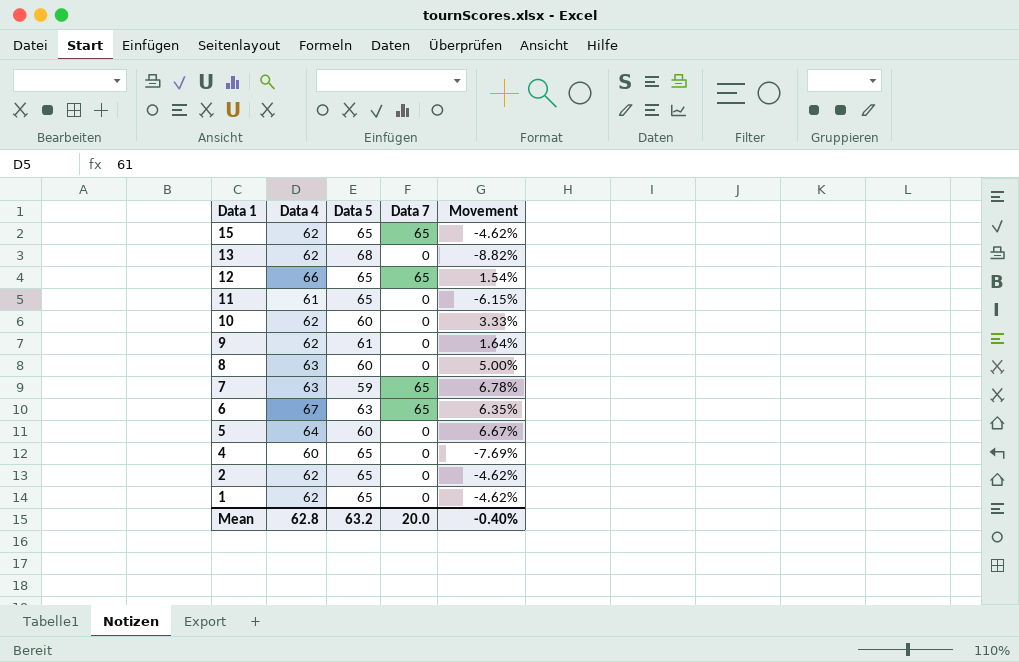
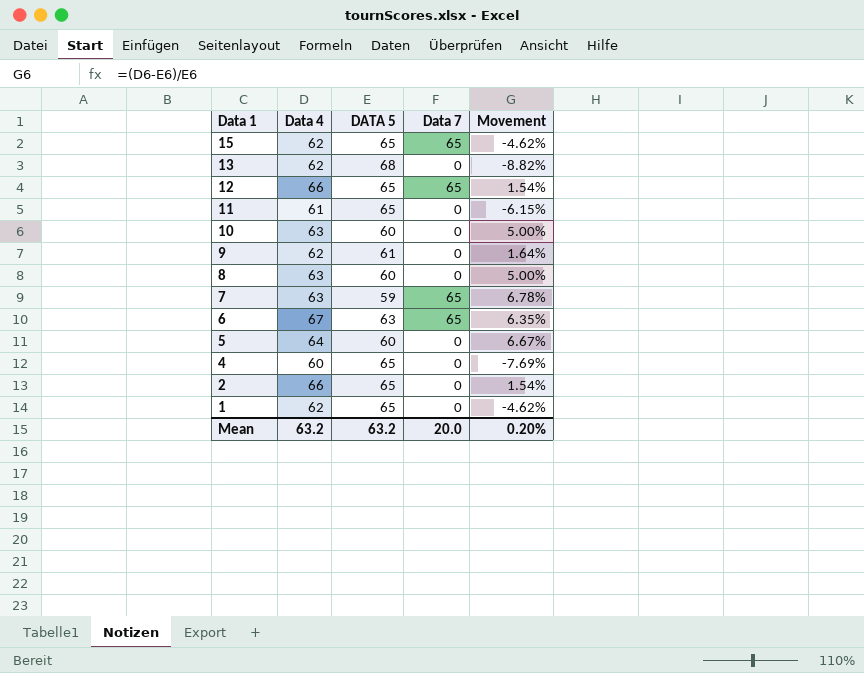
column name: Data 5 -> DATA 5
10 | Data 4: 62 -> 63
10 | Movement: 3.33% -> 5.00%
2 | Data 4: 62 -> 66
2 | Movement: -4.62% -> 1.54%
Mean | Data 4: 62.8 -> 63.2
Mean | Movement: -0.40% -> 0.20%

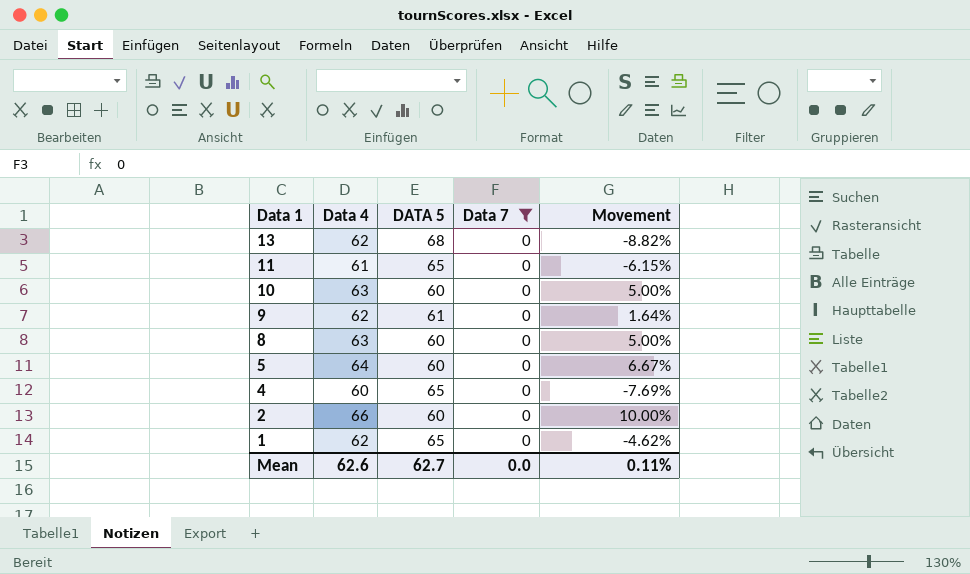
filter: none -> Data 7 = 0
2 | DATA 5: 65 -> 60
2 | Movement: 1.54% -> 10.00%
Mean | Data 4: 63.2 -> 62.6
Mean | DATA 5: 63.2 -> 62.7
Mean | Data 7: 20.0 -> 0.0
Mean | Movement: 0.20% -> 0.11%

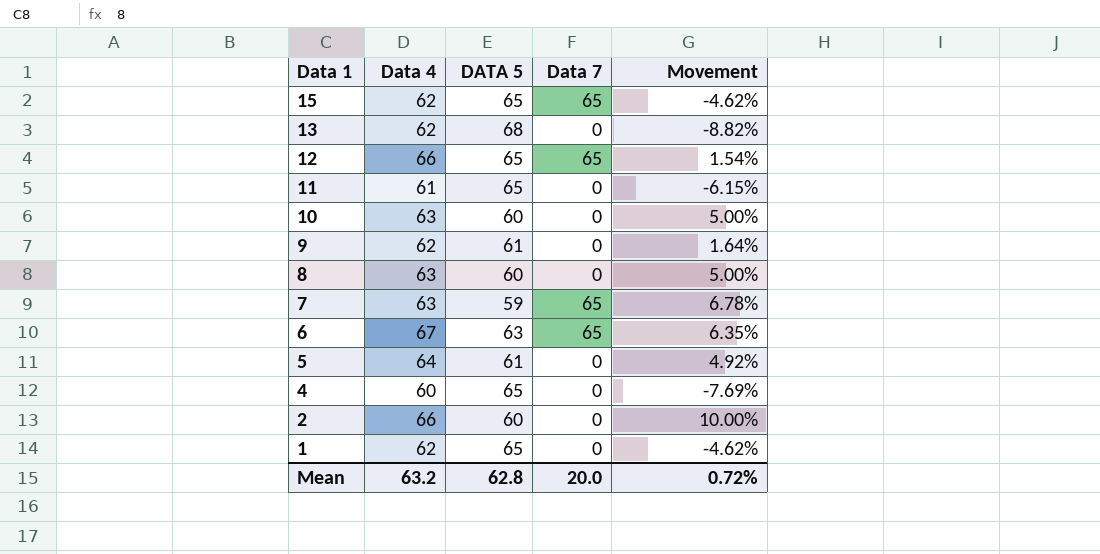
filter: Data 7 = 0 -> none
5 | DATA 5: 60 -> 61
5 | Movement: 6.67% -> 4.92%
Mean | Data 4: 62.6 -> 63.2
Mean | DATA 5: 62.7 -> 62.8
Mean | Data 7: 0.0 -> 20.0
Mean | Movement: 0.11% -> 0.72%

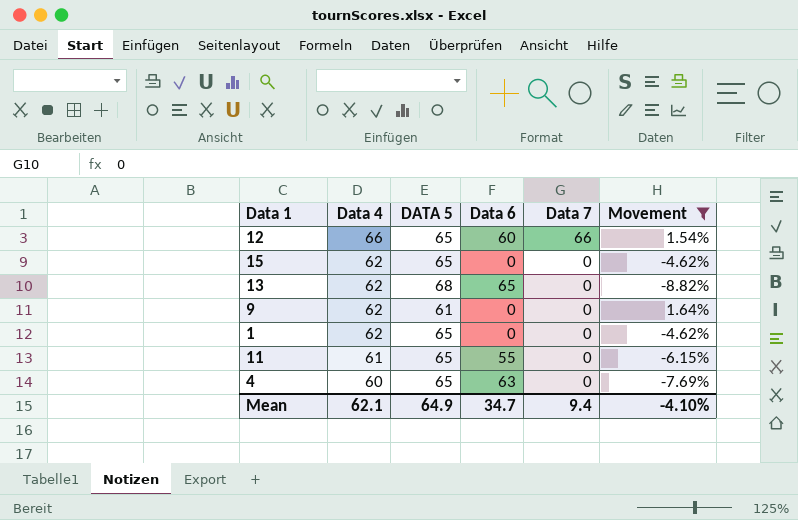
filter: none -> Movement <= 1.64%
row order: Data 1 descending -> Data 4 descending
column Data 6 | position: none -> 4
12 | Data 7: 65 -> 66
15 | Data 7: 65 -> 0
Mean | Data 4: 63.2 -> 62.1
Mean | DATA 5: 62.8 -> 64.9
Mean | Data 7: 20.0 -> 9.4
Mean | Movement: 0.72% -> -4.10%

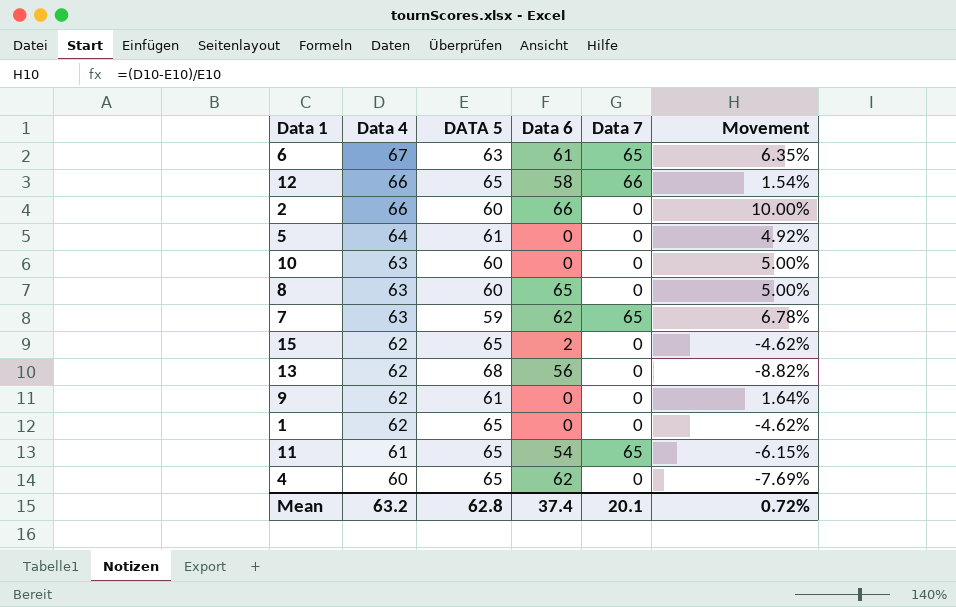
filter: Movement <= 1.64% -> none
12 | Data 6: 60 -> 58
15 | Data 6: 0 -> 2
13 | Data 6: 65 -> 56
11 | Data 6: 55 -> 54
11 | Data 7: 0 -> 65
4 | Data 6: 63 -> 62
Mean | Data 4: 62.1 -> 63.2
Mean | DATA 5: 64.9 -> 62.8
Mean | Data 6: 34.7 -> 37.4
Mean | Data 7: 9.4 -> 20.1
Mean | Movement: -4.10% -> 0.72%

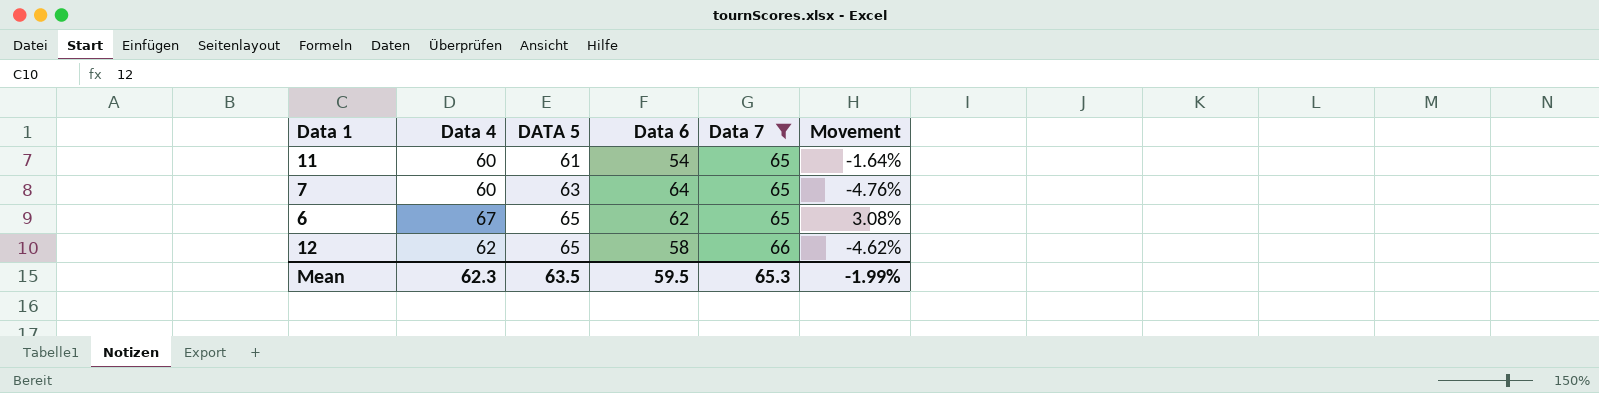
filter: none -> Data 7 != 0
row order: Data 4 descending -> DATA 5 ascending
11 | Data 4: 61 -> 60
11 | DATA 5: 65 -> 61
11 | Movement: -6.15% -> -1.64%
7 | Data 4: 63 -> 60
7 | DATA 5: 59 -> 63
7 | Data 6: 62 -> 64
7 | Movement: 6.78% -> -4.76%
6 | DATA 5: 63 -> 65
6 | Data 6: 61 -> 62
6 | Movement: 6.35% -> 3.08%
12 | Data 4: 66 -> 62
12 | Movement: 1.54% -> -4.62%
Mean | Data 4: 63.2 -> 62.3
Mean | DATA 5: 62.8 -> 63.5
Mean | Data 6: 37.4 -> 59.5
Mean | Data 7: 20.1 -> 65.3
Mean | Movement: 0.72% -> -1.99%

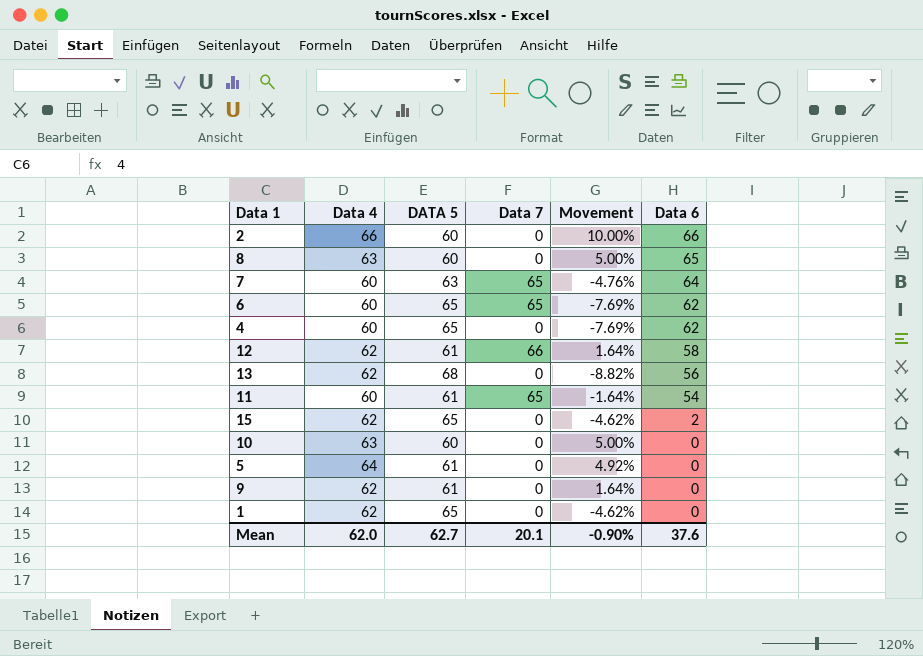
filter: Data 7 != 0 -> none
row order: DATA 5 ascending -> Data 6 descending
column Data 6 | position: 4 -> 6
6 | Data 4: 67 -> 60
6 | Movement: 3.08% -> -7.69%
12 | DATA 5: 65 -> 61
12 | Movement: -4.62% -> 1.64%
Mean | Data 4: 62.3 -> 62.0
Mean | DATA 5: 63.5 -> 62.7
Mean | Data 7: 65.3 -> 20.1
Mean | Movement: -1.99% -> -0.90%
Mean | Data 6: 59.5 -> 37.6

